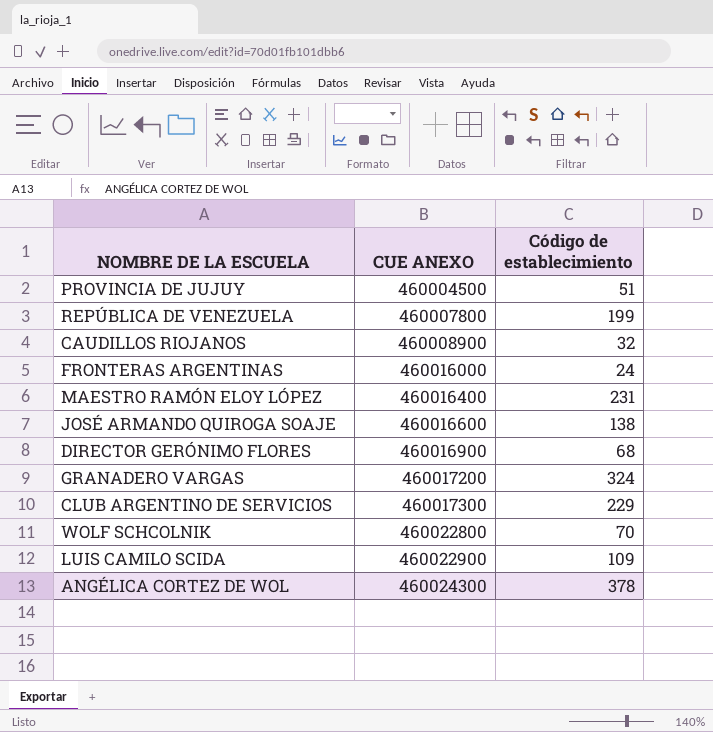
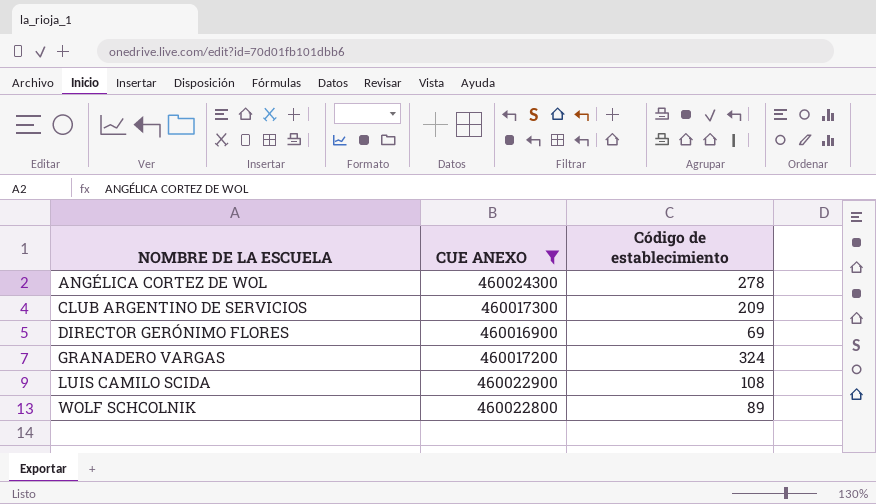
filter: none -> CUE ANEXO >= 460016900
row order: CUE ANEXO ascending -> NOMBRE DE LA ESCUELA ascending
ANGÉLICA CORTEZ DE WOL | Código de establecimiento: 378 -> 278
CLUB ARGENTINO DE SERVICIOS | Código de establecimiento: 229 -> 209
DIRECTOR GERÓNIMO FLORES | Código de establecimiento: 68 -> 69
LUIS CAMILO SCIDA | Código de establecimiento: 109 -> 108
WOLF SCHCOLNIK | Código de establecimiento: 70 -> 89

